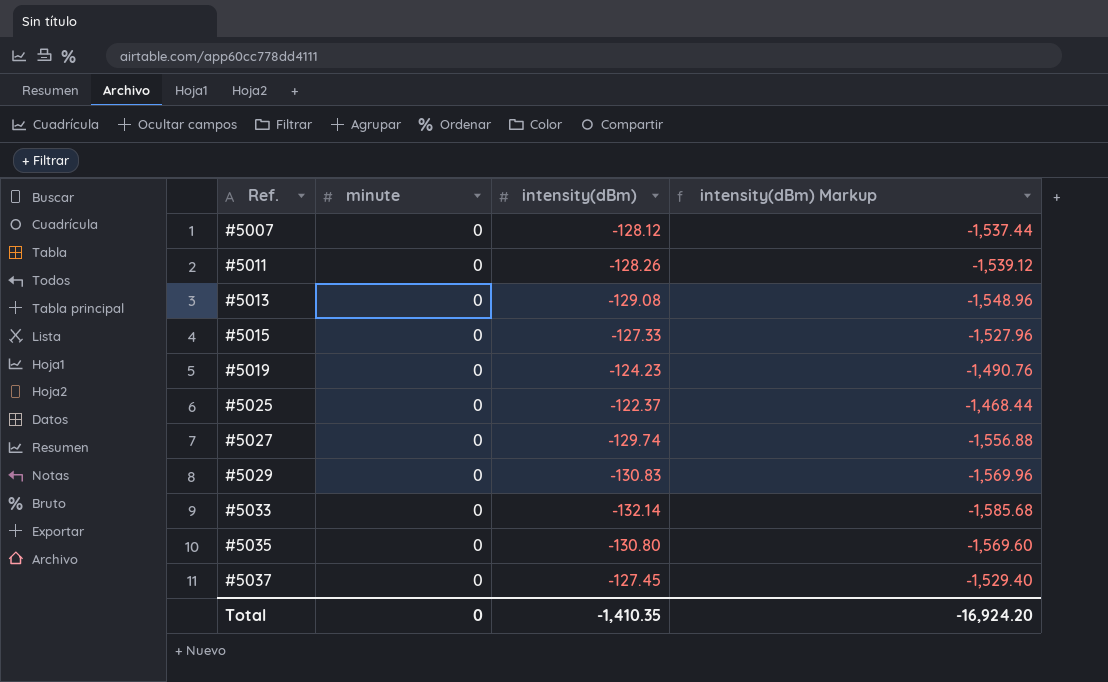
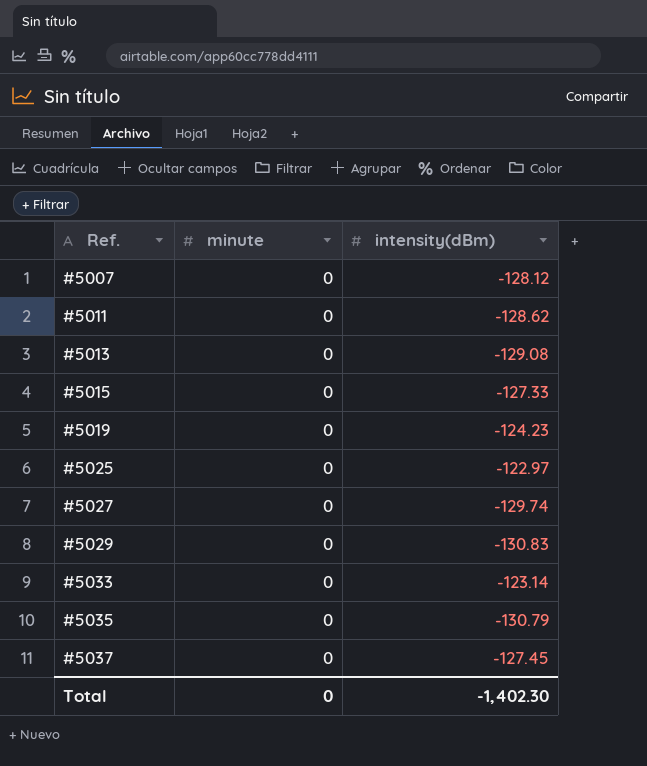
column intensity(dBm) Markup | formula: [intensity(dBm)] * 12 -> none
#5011 | intensity(dBm): -128.26 -> -128.62
#5025 | intensity(dBm): -122.37 -> -122.97
#5033 | intensity(dBm): -132.14 -> -123.14
#5035 | intensity(dBm): -130.80 -> -130.79
Total | intensity(dBm): -1,410.35 -> -1,402.30

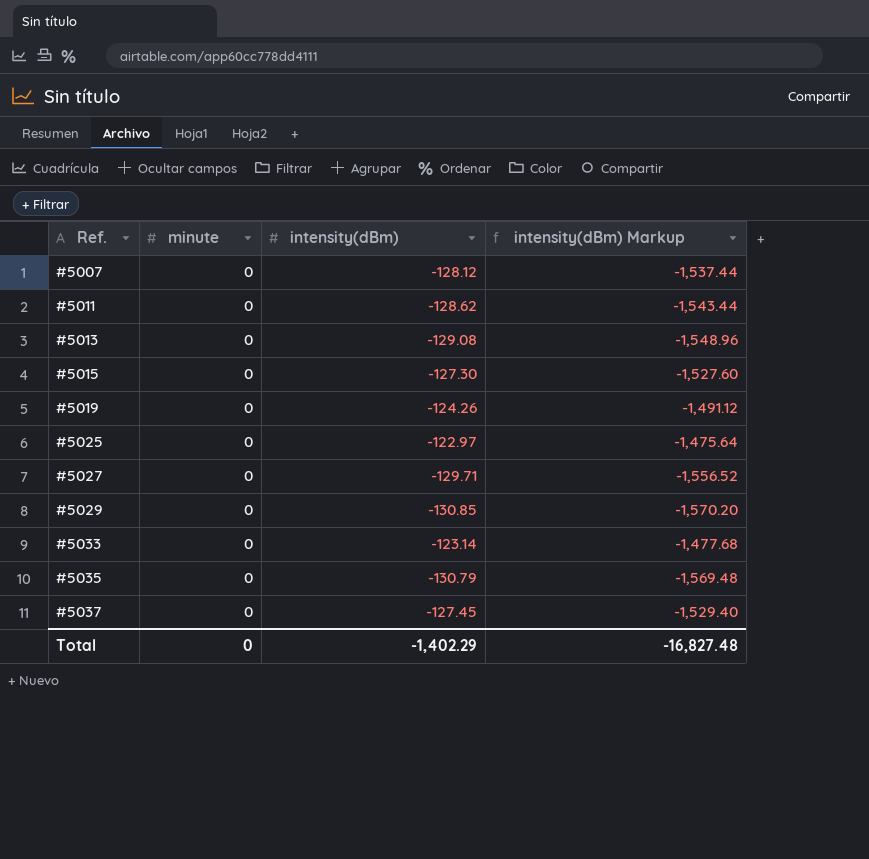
column intensity(dBm) Markup | formula: none -> [intensity(dBm)] * 12
#5015 | intensity(dBm): -127.33 -> -127.30
#5019 | intensity(dBm): -124.23 -> -124.26
#5027 | intensity(dBm): -129.74 -> -129.71
#5029 | intensity(dBm): -130.83 -> -130.85
Total | intensity(dBm): -1,402.30 -> -1,402.29

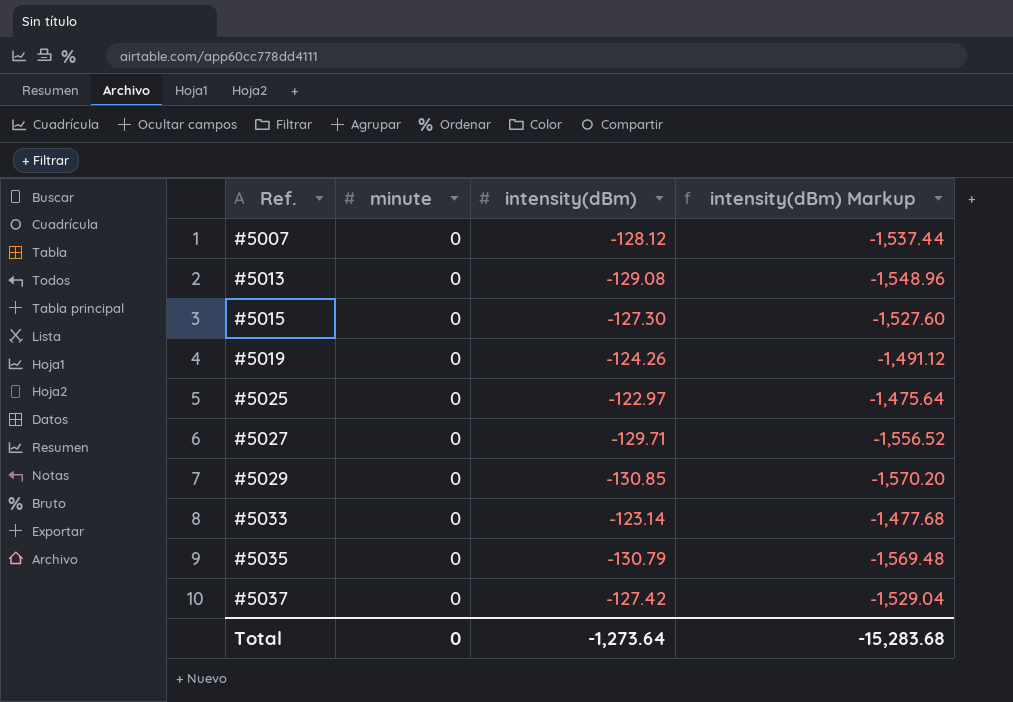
row #5011: 0 | -128.62 | -1,543.44 -> none
#5037 | intensity(dBm): -127.45 -> -127.42
#5037 | intensity(dBm) Markup: -1,529.40 -> -1,529.04
Total | intensity(dBm): -1,402.29 -> -1,273.64
Total | intensity(dBm) Markup: -16,827.48 -> -15,283.68

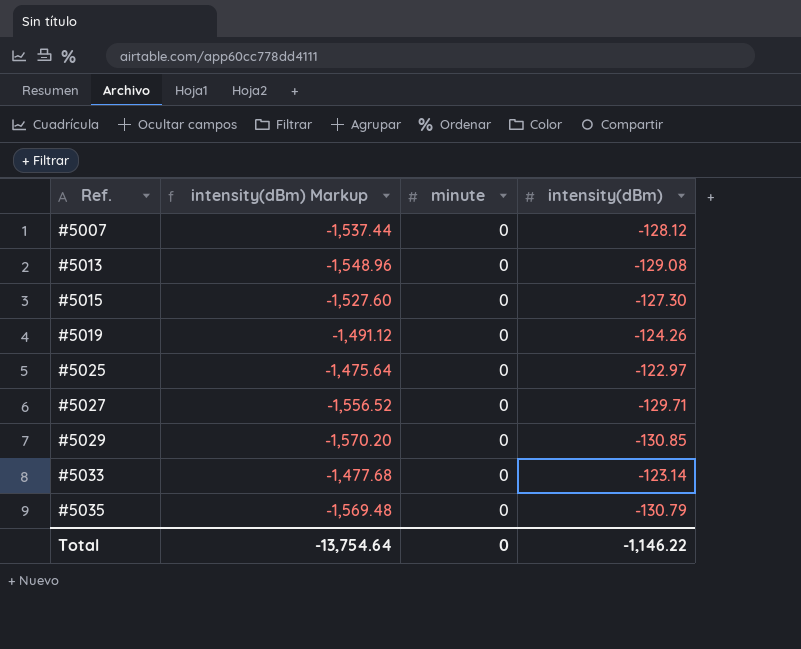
column intensity(dBm) Markup | position: 4 -> 2
row #5037: 0 | -127.42 | -1,529.04 -> none
Total | intensity(dBm) Markup: -15,283.68 -> -13,754.64
Total | intensity(dBm): -1,273.64 -> -1,146.22

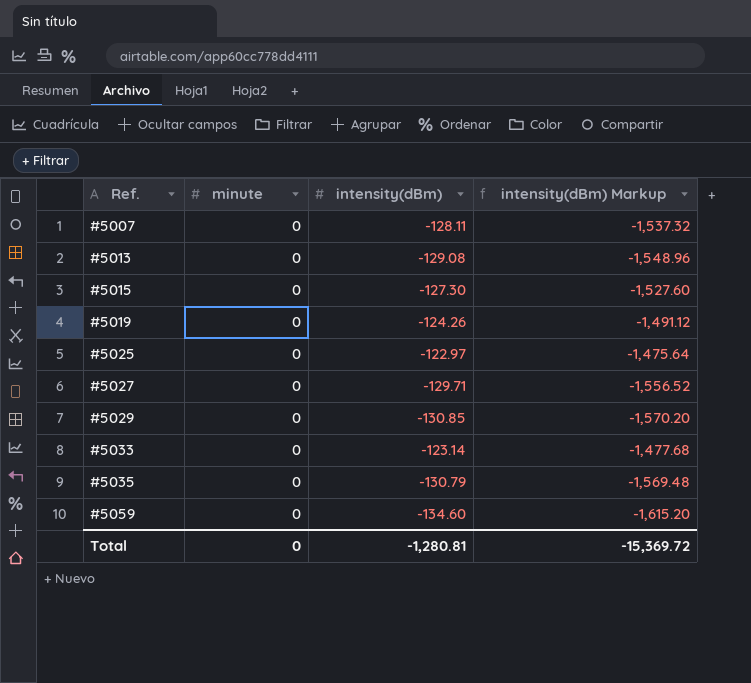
column intensity(dBm) Markup | position: 2 -> 4
#5007 | intensity(dBm): -128.12 -> -128.11
#5007 | intensity(dBm) Markup: -1,537.44 -> -1,537.32
row #5059: none -> 0 | -134.60 | -1,615.20
Total | intensity(dBm): -1,146.22 -> -1,280.81
Total | intensity(dBm) Markup: -13,754.64 -> -15,369.72

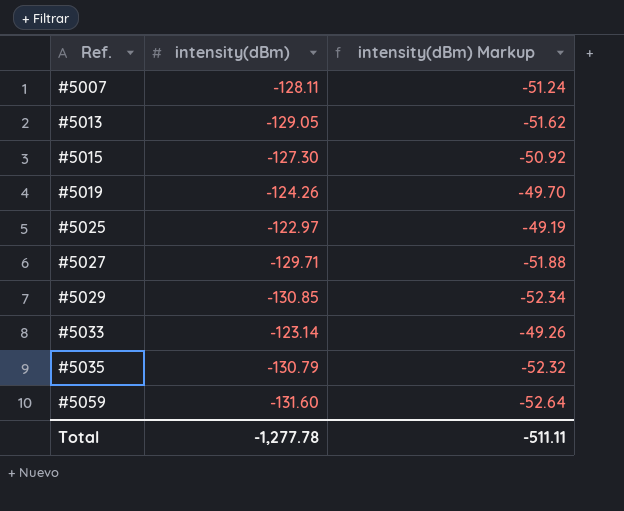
column minute | position: 2 -> none
column intensity(dBm) Markup | formula: [intensity(dBm)] * 12 -> [intensity(dBm)] * 0.4
#5013 | intensity(dBm): -129.08 -> -129.05
#5059 | intensity(dBm): -134.60 -> -131.60
Total | intensity(dBm): -1,280.81 -> -1,277.78
Total | intensity(dBm) Markup: -15,369.72 -> -511.11

